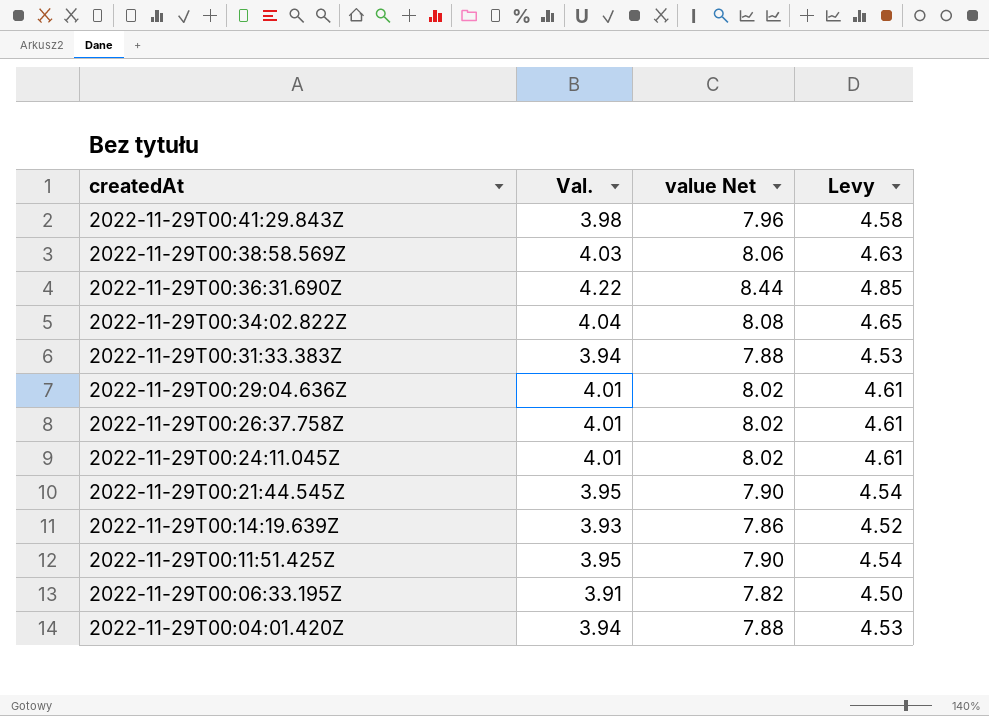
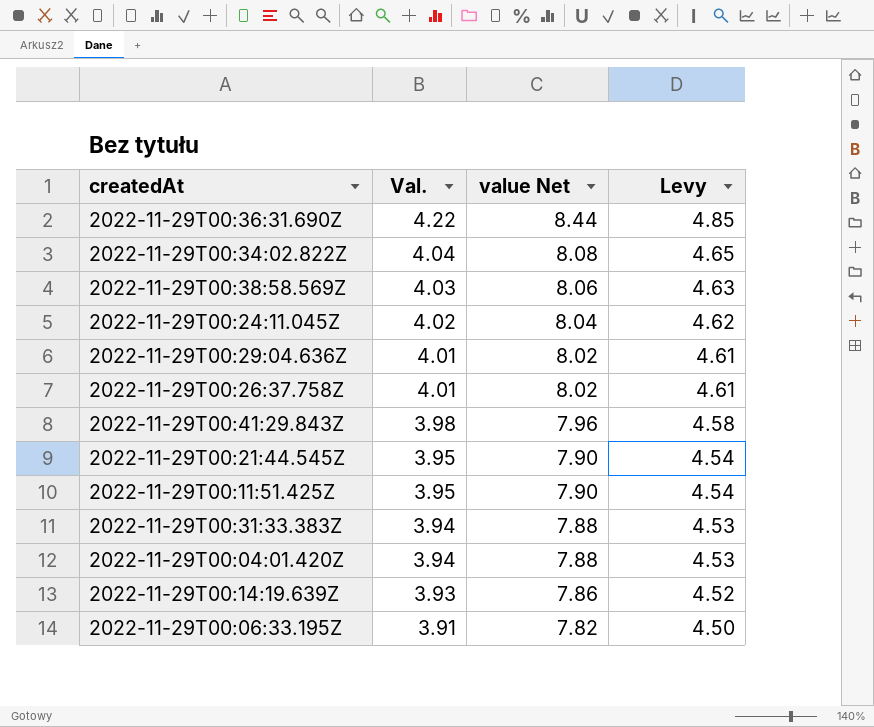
row order: createdAt descending -> Val. descending
2022-11-29T00:24:11.045Z | Val.: 4.01 -> 4.02
2022-11-29T00:24:11.045Z | value Net: 8.02 -> 8.04
2022-11-29T00:24:11.045Z | Levy: 4.61 -> 4.62

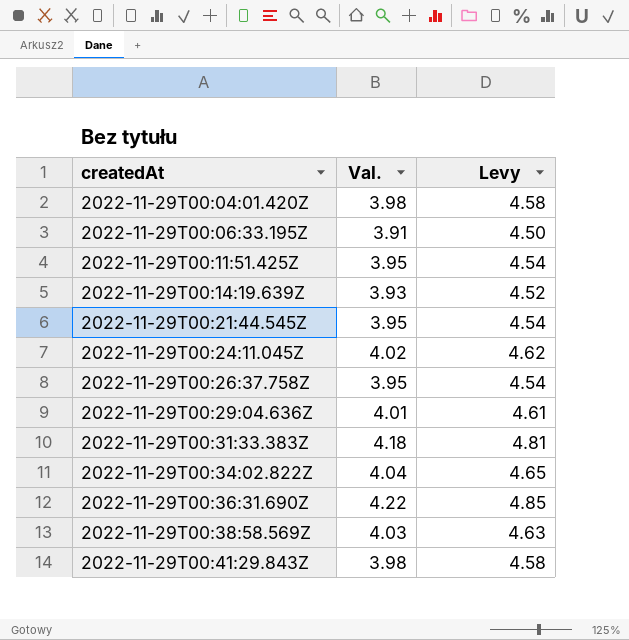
row order: Val. descending -> createdAt ascending
column value Net | formula: [Val.] * 2 -> none
2022-11-29T00:04:01.420Z | Val.: 3.94 -> 3.98
2022-11-29T00:04:01.420Z | Levy: 4.53 -> 4.58
2022-11-29T00:26:37.758Z | Val.: 4.01 -> 3.95
2022-11-29T00:26:37.758Z | Levy: 4.61 -> 4.54
2022-11-29T00:31:33.383Z | Val.: 3.94 -> 4.18
2022-11-29T00:31:33.383Z | Levy: 4.53 -> 4.81

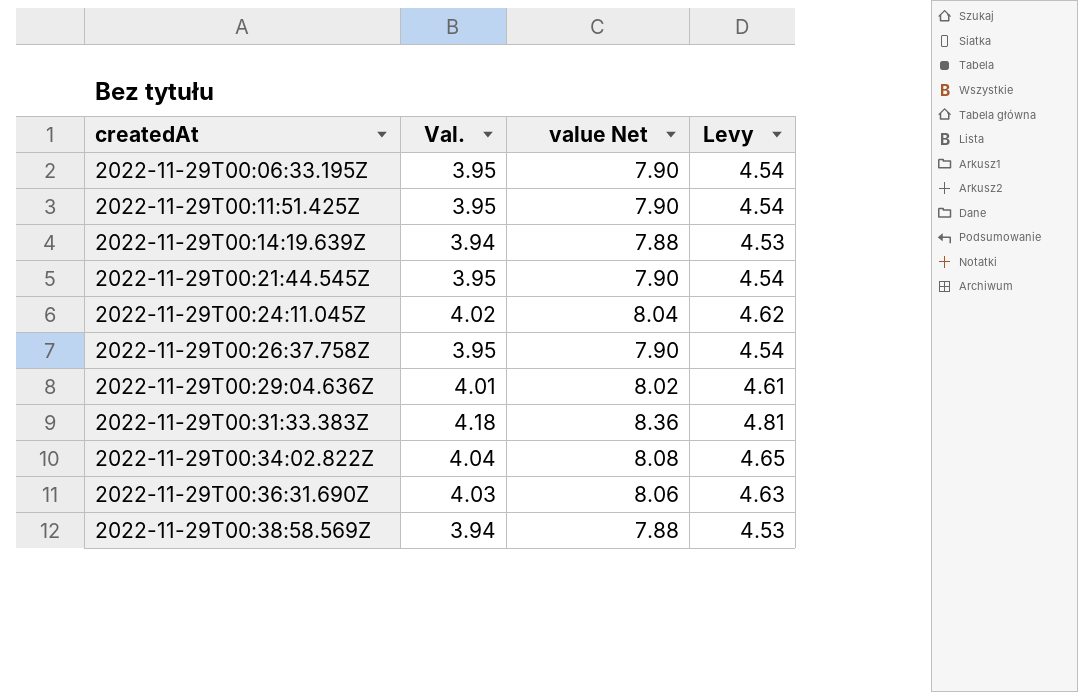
column value Net | formula: none -> [Val.] * 2
row 2022-11-29T00:04:01.420Z: 3.98 | 4.58 -> none
row 2022-11-29T00:41:29.843Z: 3.98 | 4.58 -> none
2022-11-29T00:06:33.195Z | Val.: 3.91 -> 3.95
2022-11-29T00:06:33.195Z | Levy: 4.50 -> 4.54
2022-11-29T00:14:19.639Z | Val.: 3.93 -> 3.94
2022-11-29T00:14:19.639Z | Levy: 4.52 -> 4.53
2022-11-29T00:36:31.690Z | Val.: 4.22 -> 4.03
2022-11-29T00:36:31.690Z | Levy: 4.85 -> 4.63
2022-11-29T00:38:58.569Z | Val.: 4.03 -> 3.94
2022-11-29T00:38:58.569Z | Levy: 4.63 -> 4.53

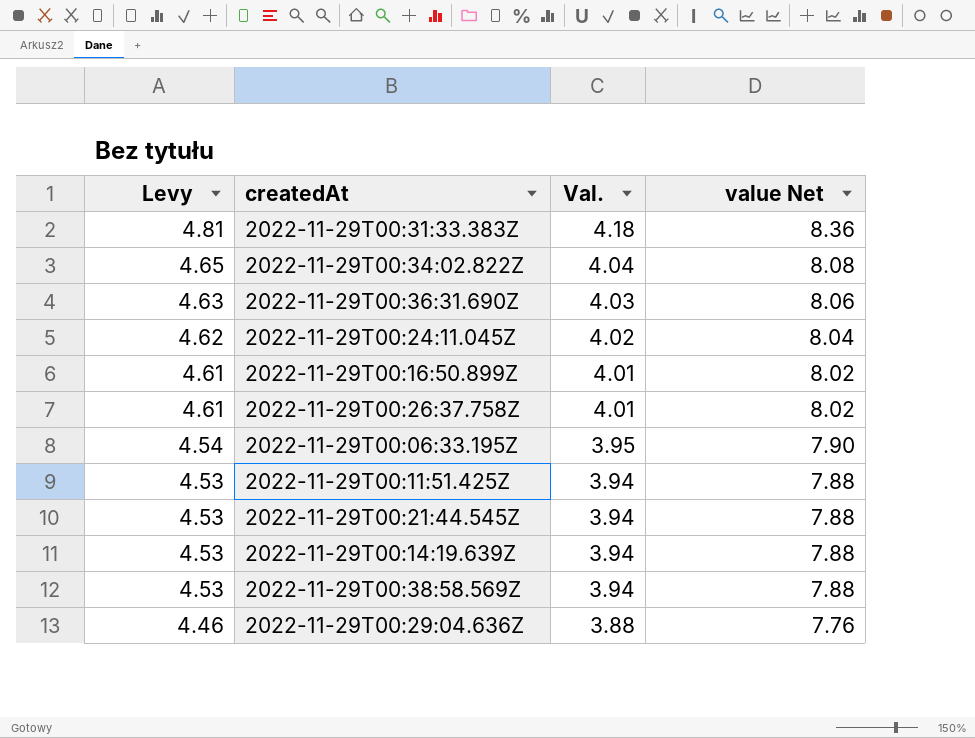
row order: createdAt ascending -> Levy descending
column Levy | position: 4 -> 1
row 2022-11-29T00:16:50.899Z: none -> 4.61 | 4.01 | 8.02
2022-11-29T00:26:37.758Z | Levy: 4.54 -> 4.61
2022-11-29T00:26:37.758Z | Val.: 3.95 -> 4.01
2022-11-29T00:26:37.758Z | value Net: 7.90 -> 8.02
2022-11-29T00:11:51.425Z | Levy: 4.54 -> 4.53
2022-11-29T00:11:51.425Z | Val.: 3.95 -> 3.94
2022-11-29T00:11:51.425Z | value Net: 7.90 -> 7.88
2022-11-29T00:21:44.545Z | Levy: 4.54 -> 4.53
2022-11-29T00:21:44.545Z | Val.: 3.95 -> 3.94
2022-11-29T00:21:44.545Z | value Net: 7.90 -> 7.88
2022-11-29T00:29:04.636Z | Levy: 4.61 -> 4.46
2022-11-29T00:29:04.636Z | Val.: 4.01 -> 3.88
2022-11-29T00:29:04.636Z | value Net: 8.02 -> 7.76

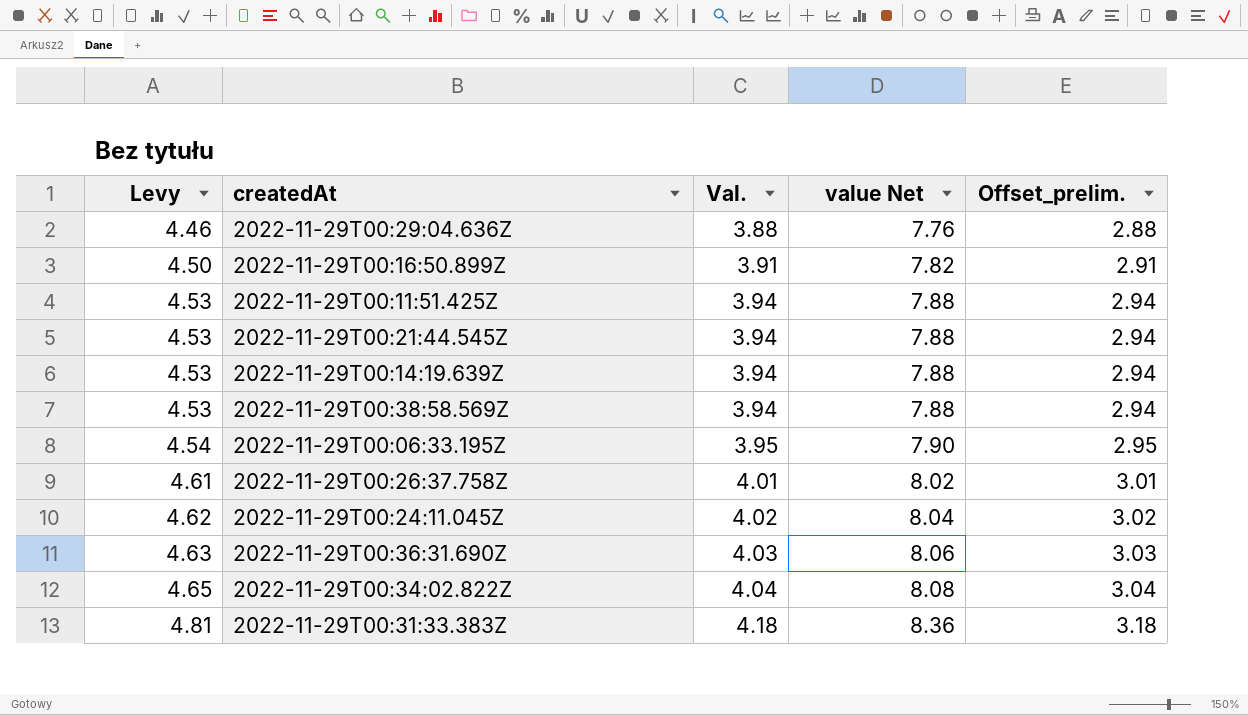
row order: Levy descending -> Levy ascending
column Offset_prelim. | formula: none -> [Val.] - 1
2022-11-29T00:16:50.899Z | Levy: 4.61 -> 4.50
2022-11-29T00:16:50.899Z | Val.: 4.01 -> 3.91
2022-11-29T00:16:50.899Z | value Net: 8.02 -> 7.82

